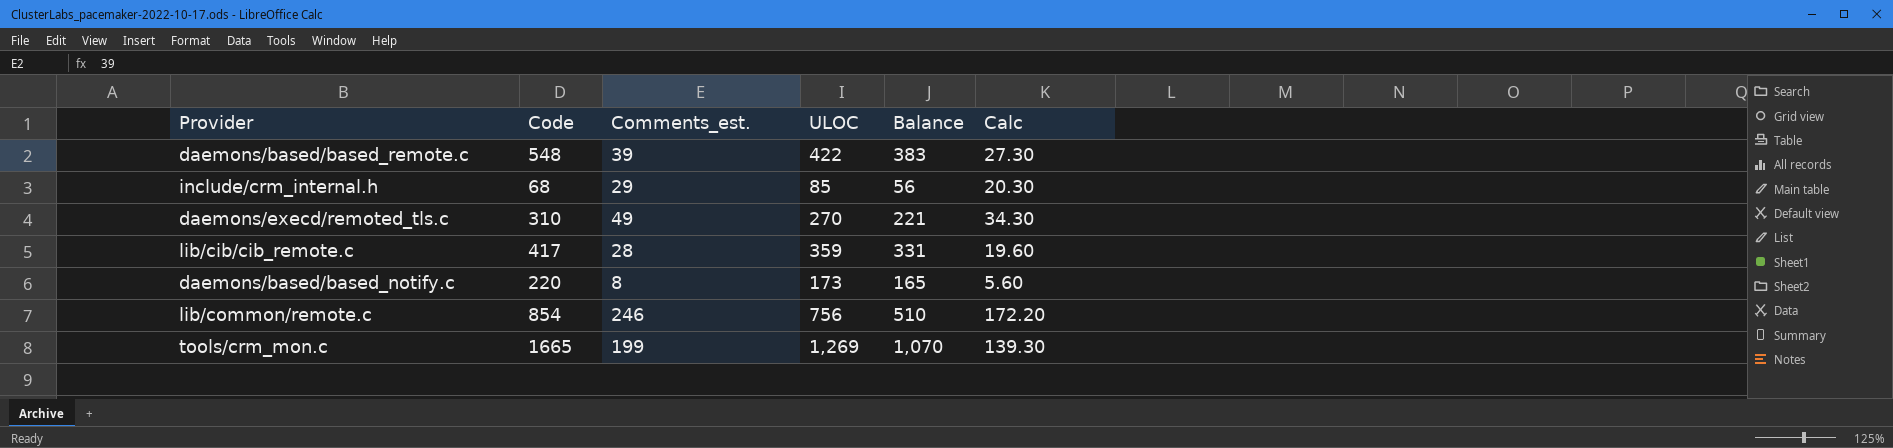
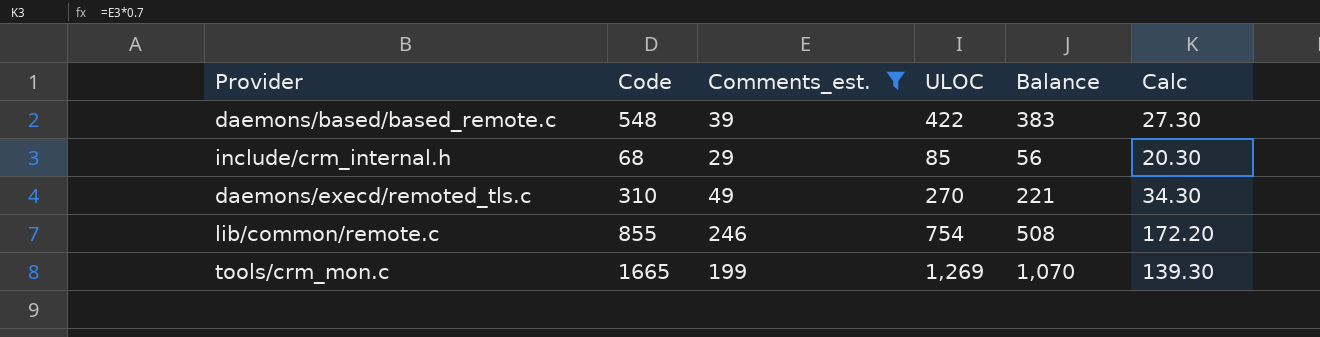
filter: none -> Comments_est. >= 29
lib/common/remote.c | Code: 854 -> 855
lib/common/remote.c | ULOC: 756 -> 754
lib/common/remote.c | Balance: 510 -> 508

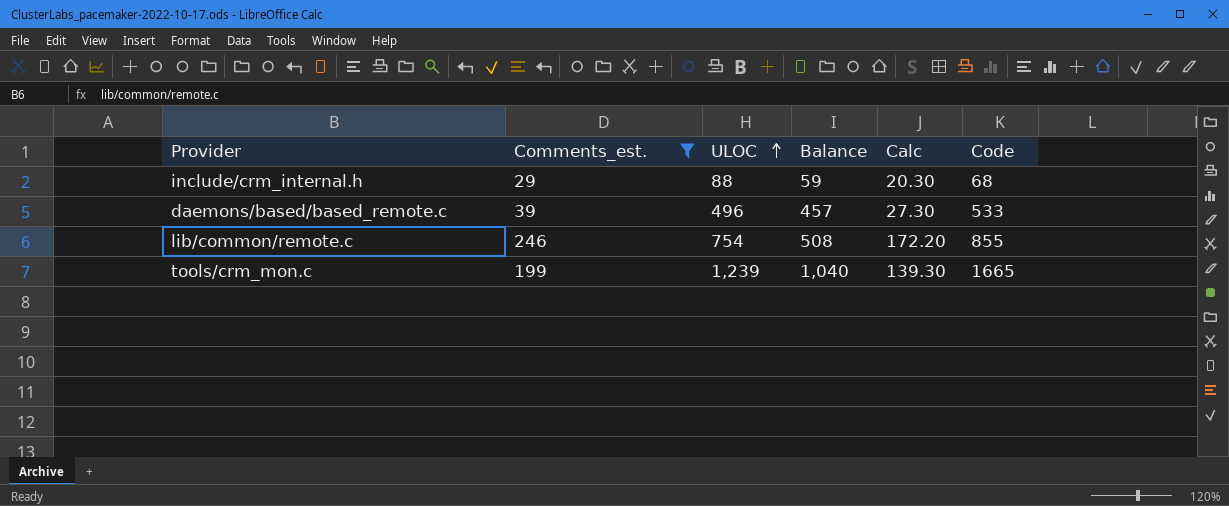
row order: none -> ULOC ascending
column Code | position: 2 -> 6
row daemons/execd/remoted_tls.c: 310 | 49 | 270 | 221 | 34.30 -> none
include/crm_internal.h | ULOC: 85 -> 88
include/crm_internal.h | Balance: 56 -> 59
daemons/based/based_remote.c | ULOC: 422 -> 496
daemons/based/based_remote.c | Balance: 383 -> 457
daemons/based/based_remote.c | Code: 548 -> 533
tools/crm_mon.c | ULOC: 1,269 -> 1,239
tools/crm_mon.c | Balance: 1,070 -> 1,040

